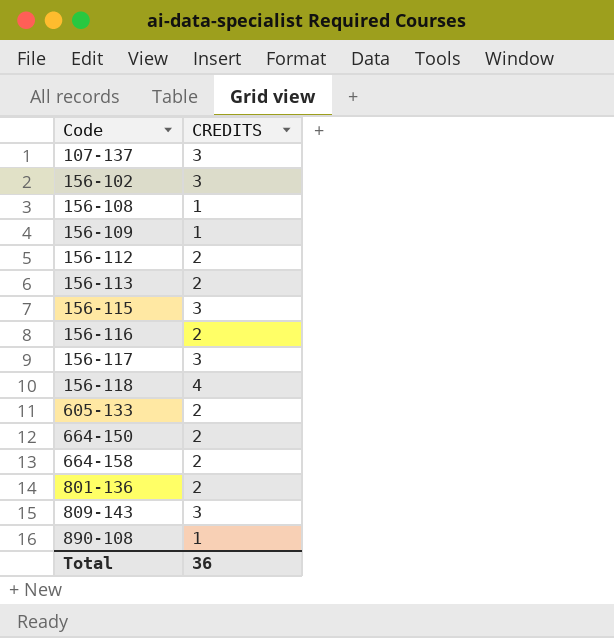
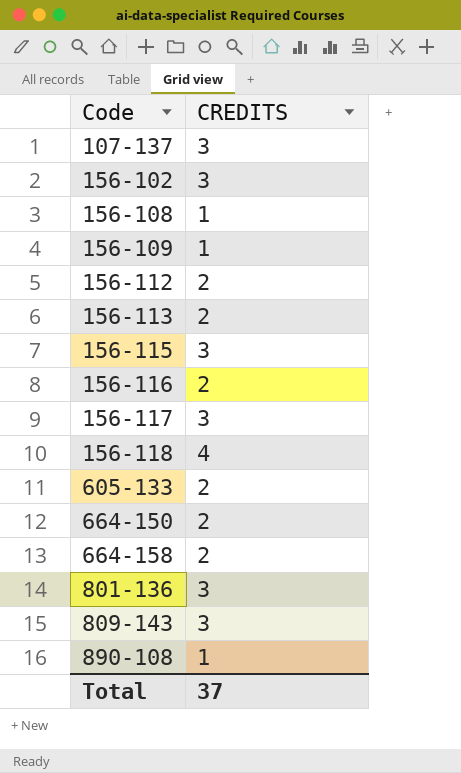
801-136 | CREDITS: 2 -> 3
Total | CREDITS: 36 -> 37

